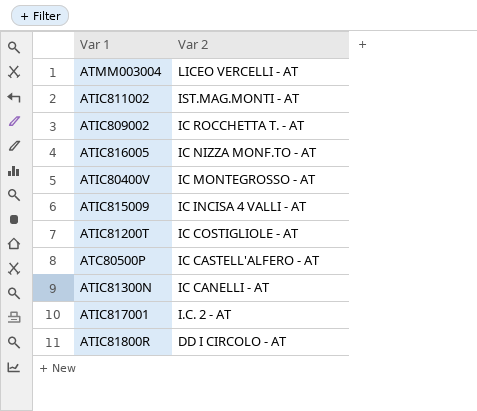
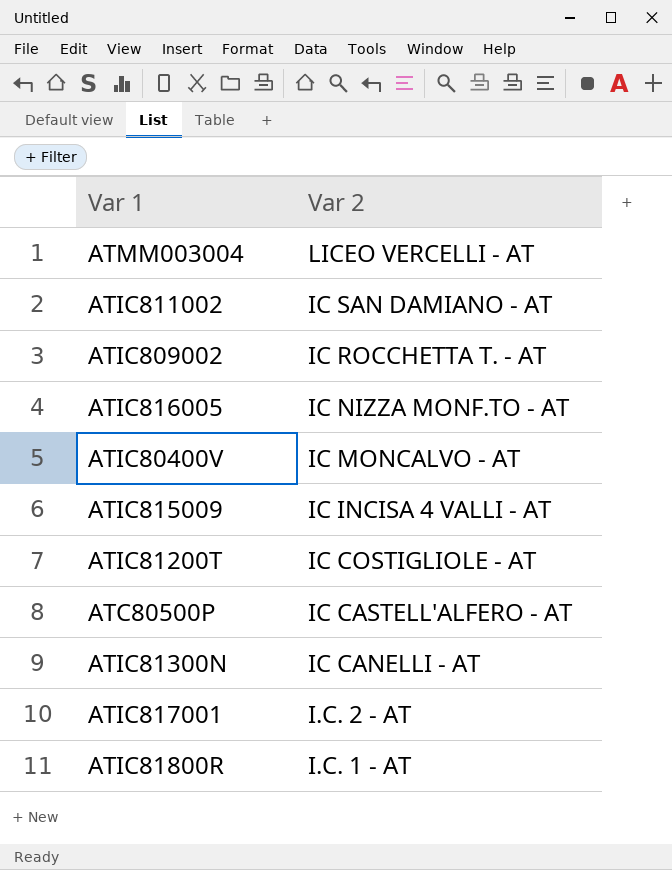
ATIC811002 | Var 2: IST.MAG.MONTI - AT -> IC SAN DAMIANO - AT
ATIC80400V | Var 2: IC MONTEGROSSO - AT -> IC MONCALVO - AT
ATIC81800R | Var 2: DD I CIRCOLO - AT -> I.C. 1 - AT

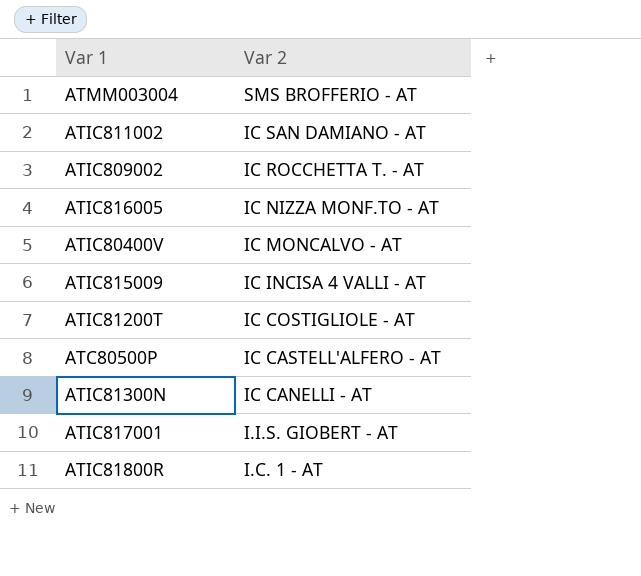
ATMM003004 | Var 2: LICEO VERCELLI - AT -> SMS BROFFERIO - AT
ATIC817001 | Var 2: I.C. 2 - AT -> I.I.S. GIOBERT - AT

